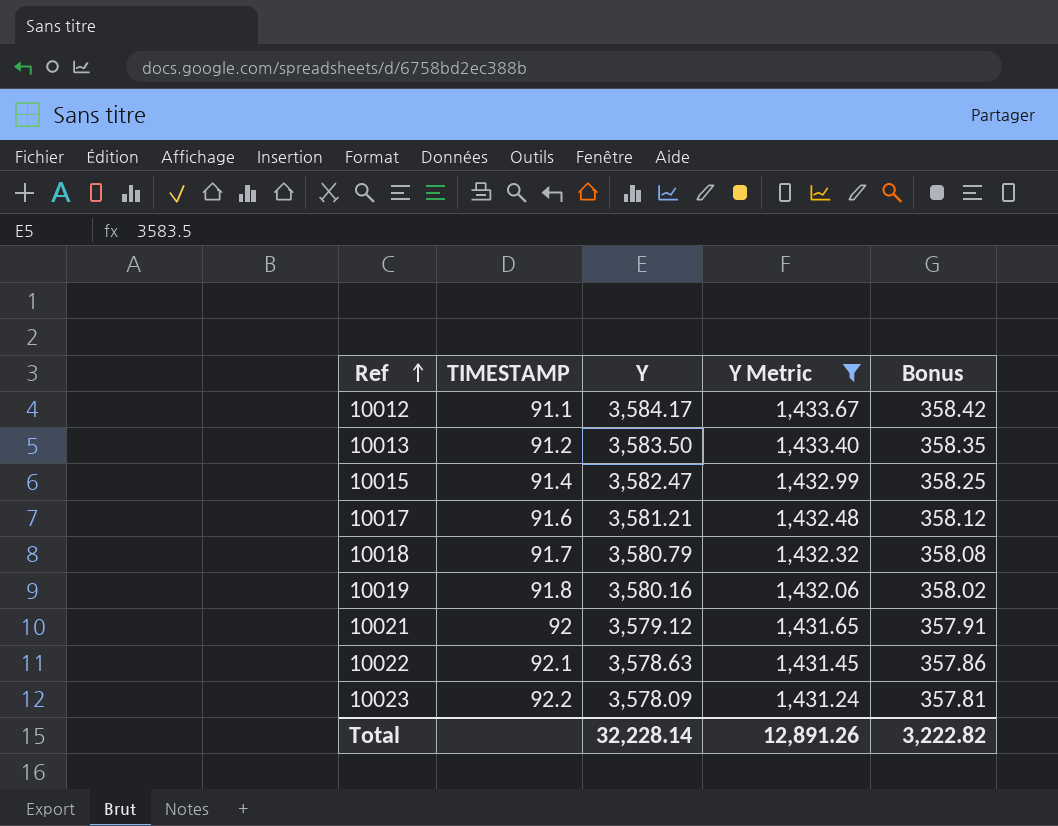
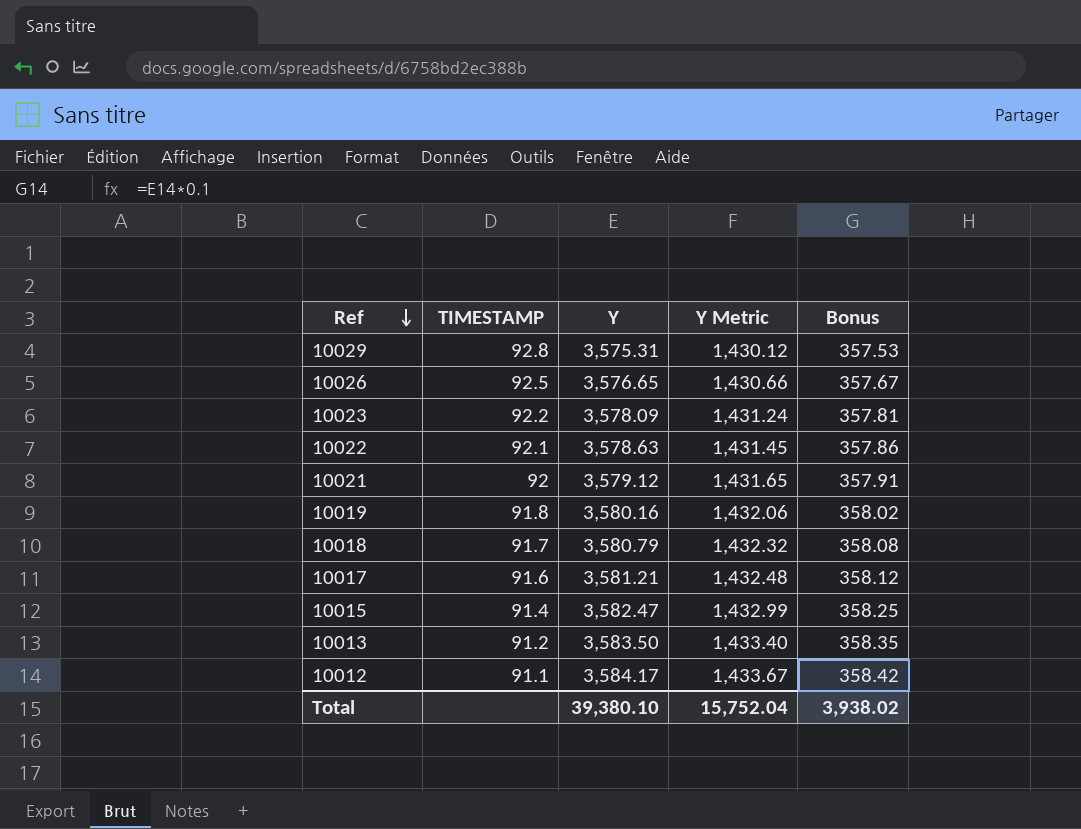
filter: Y Metric >= 1,431.24 -> none
row order: Ref ascending -> Ref descending
Total | Y: 32,228.14 -> 39,380.10
Total | Y Metric: 12,891.26 -> 15,752.04
Total | Bonus: 3,222.82 -> 3,938.02

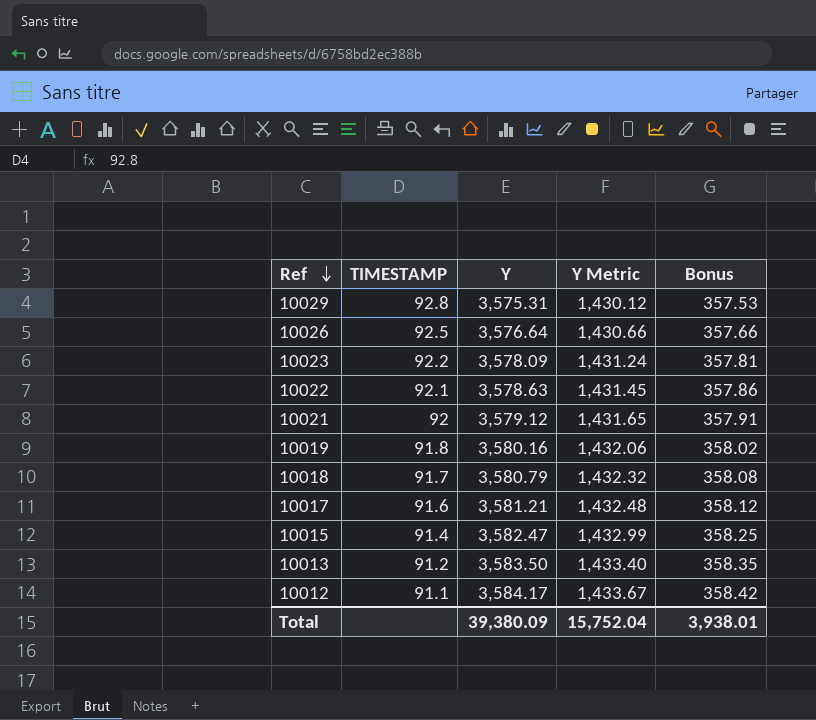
10026 | Y: 3,576.65 -> 3,576.64
10026 | Bonus: 357.67 -> 357.66
Total | Y: 39,380.10 -> 39,380.09
Total | Bonus: 3,938.02 -> 3,938.01

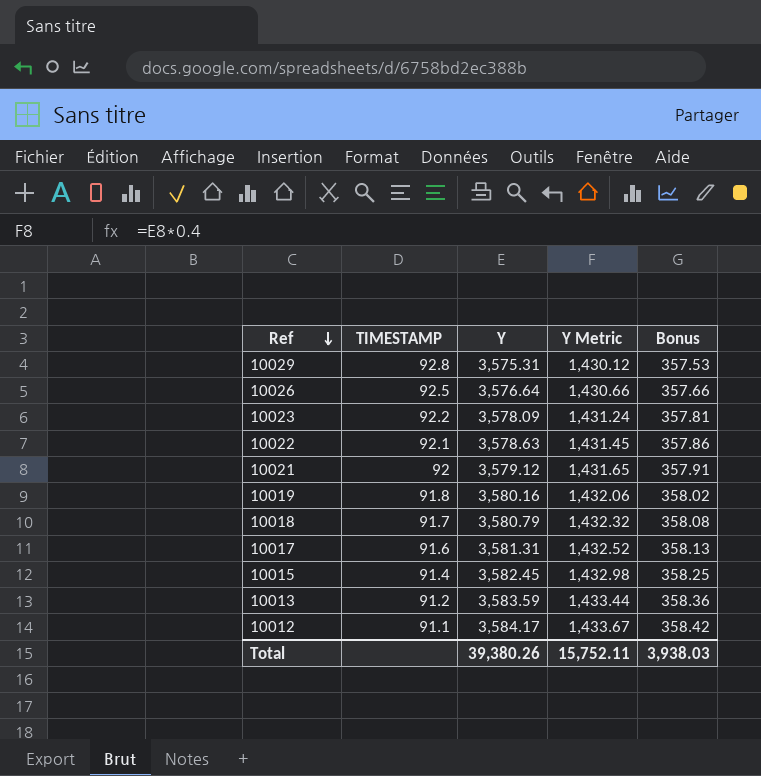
10017 | Y: 3,581.21 -> 3,581.31
10017 | Y Metric: 1,432.48 -> 1,432.52
10017 | Bonus: 358.12 -> 358.13
10015 | Y: 3,582.47 -> 3,582.45
10015 | Y Metric: 1,432.99 -> 1,432.98
10013 | Y: 3,583.50 -> 3,583.59
10013 | Y Metric: 1,433.40 -> 1,433.44
10013 | Bonus: 358.35 -> 358.36
Total | Y: 39,380.09 -> 39,380.26
Total | Y Metric: 15,752.04 -> 15,752.11
Total | Bonus: 3,938.01 -> 3,938.03

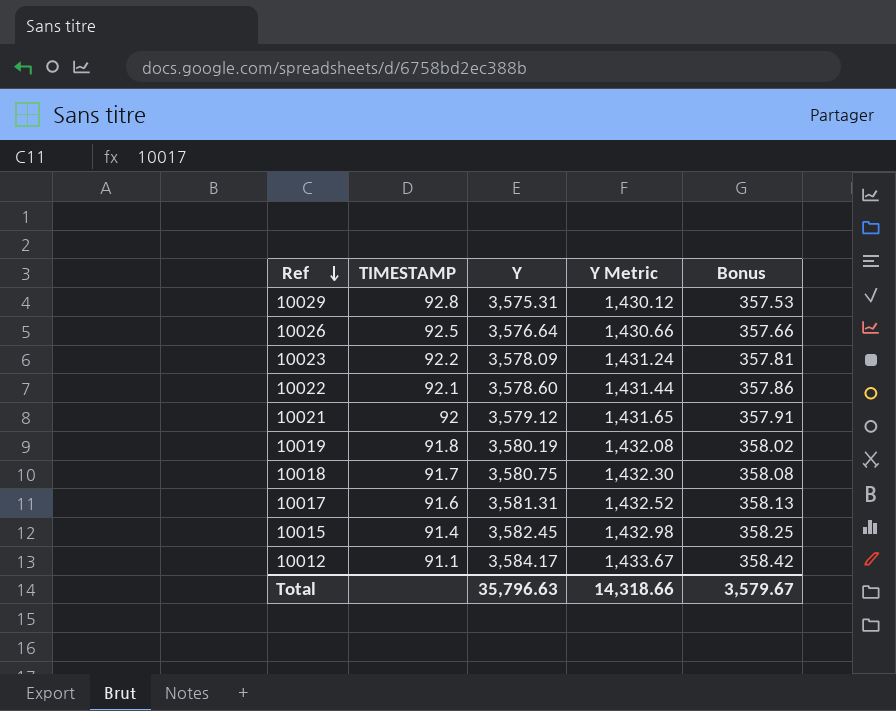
row 10013: 91.2 | 3,583.59 | 1,433.44 | 358.36 -> none
10022 | Y: 3,578.63 -> 3,578.60
10022 | Y Metric: 1,431.45 -> 1,431.44
10019 | Y: 3,580.16 -> 3,580.19
10019 | Y Metric: 1,432.06 -> 1,432.08
10018 | Y: 3,580.79 -> 3,580.75
10018 | Y Metric: 1,432.32 -> 1,432.30
Total | Y: 39,380.26 -> 35,796.63
Total | Y Metric: 15,752.11 -> 14,318.66
Total | Bonus: 3,938.03 -> 3,579.67

